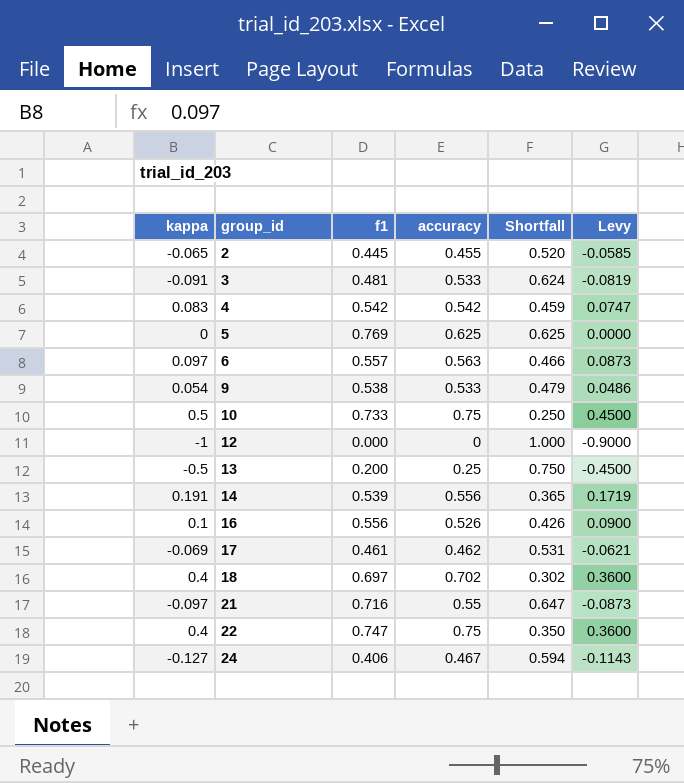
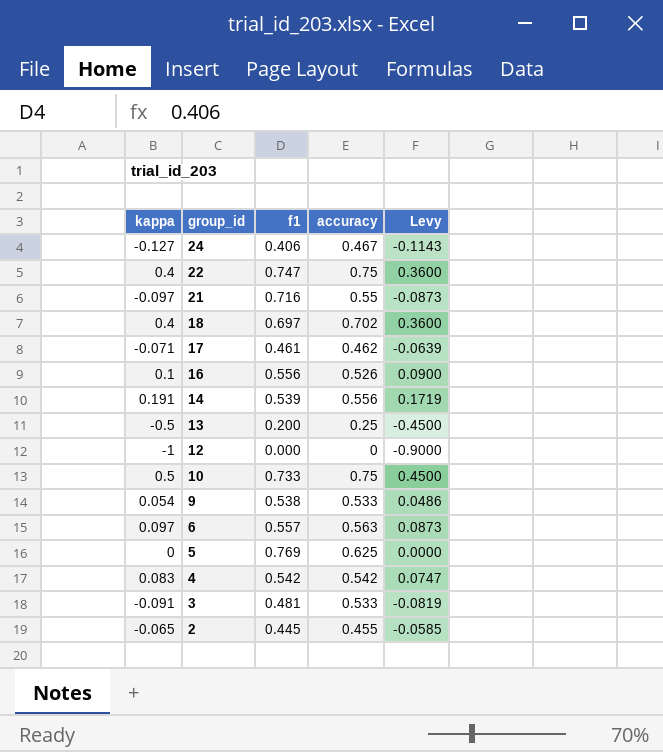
row order: group_id ascending -> group_id descending
column Shortfall | formula: [accuracy] - [kappa] -> none
17 | kappa: -0.069 -> -0.071
17 | Levy: -0.0621 -> -0.0639

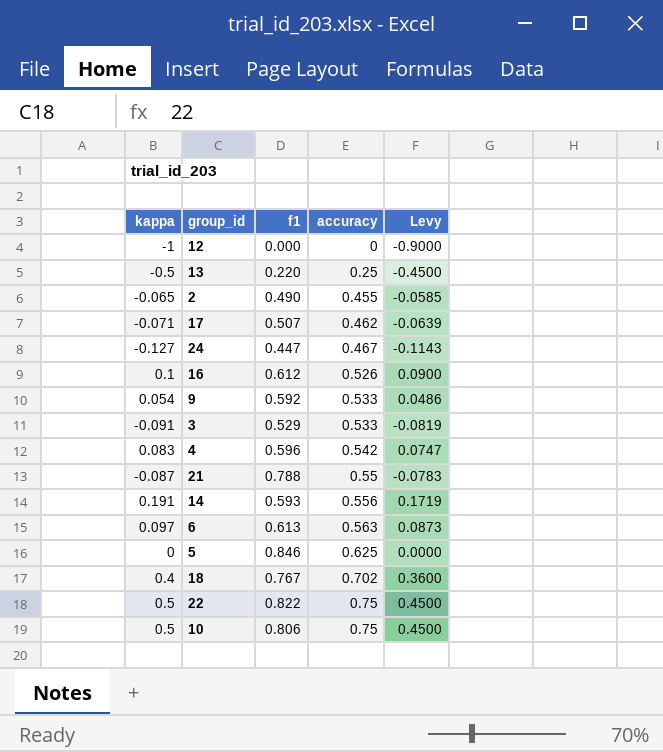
row order: group_id descending -> accuracy ascending
13 | f1: 0.200 -> 0.220
2 | f1: 0.445 -> 0.490
17 | f1: 0.461 -> 0.507
24 | f1: 0.406 -> 0.447
16 | f1: 0.556 -> 0.612
9 | f1: 0.538 -> 0.592
3 | f1: 0.481 -> 0.529
4 | f1: 0.542 -> 0.596
21 | kappa: -0.097 -> -0.087
21 | f1: 0.716 -> 0.788
21 | Levy: -0.0873 -> -0.0783
14 | f1: 0.539 -> 0.593
6 | f1: 0.557 -> 0.613
5 | f1: 0.769 -> 0.846
18 | f1: 0.697 -> 0.767
22 | kappa: 0.4 -> 0.5
22 | f1: 0.747 -> 0.822
22 | Levy: 0.3600 -> 0.4500
10 | f1: 0.733 -> 0.806

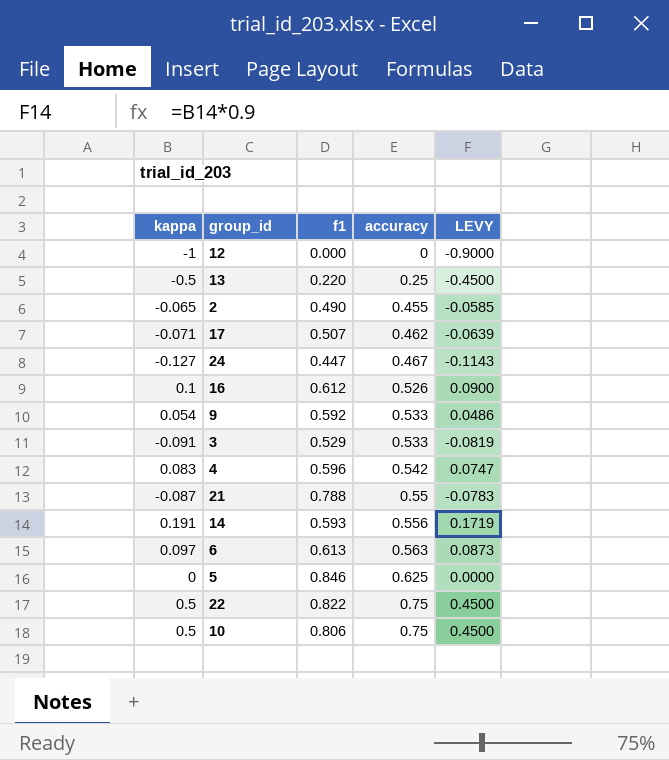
column name: Levy -> LEVY
row 18: 0.4 | 0.767 | 0.702 | 0.3600 -> none

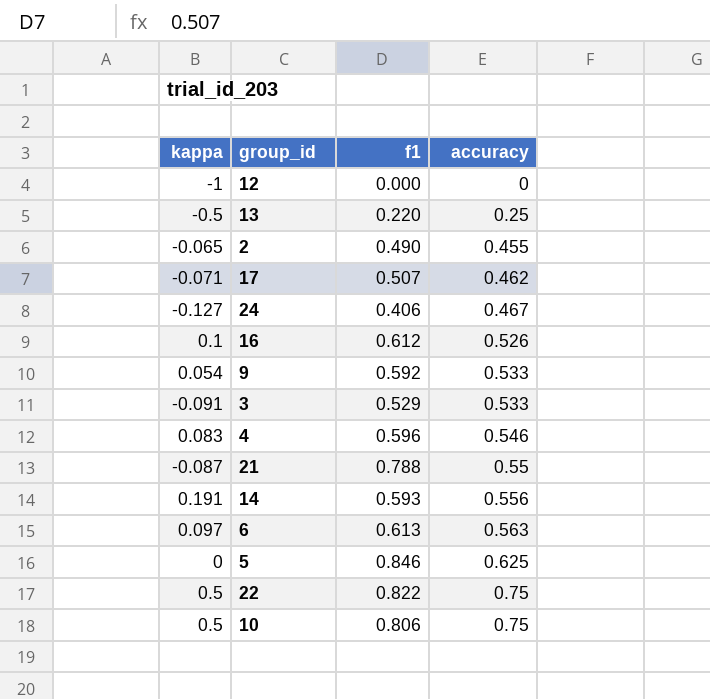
column LEVY | formula: [kappa] * 0.9 -> none
24 | f1: 0.447 -> 0.406
4 | accuracy: 0.542 -> 0.546

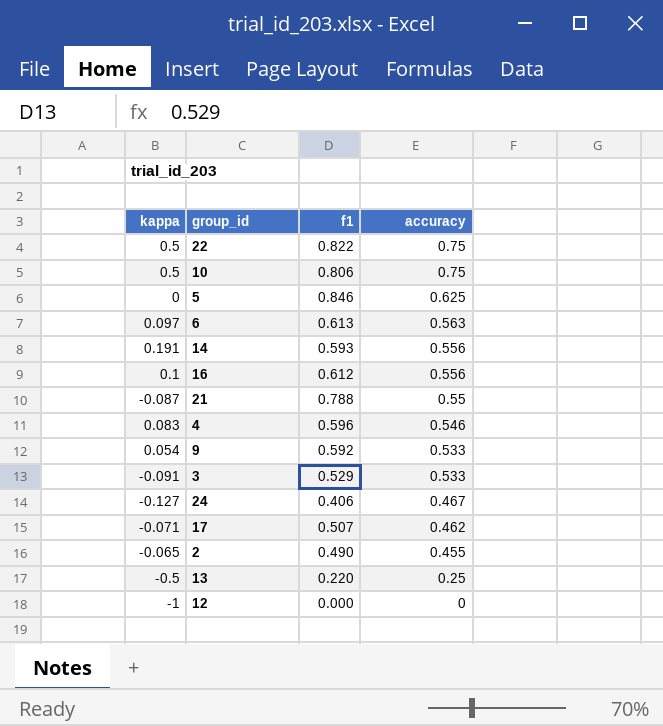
row order: accuracy ascending -> accuracy descending
16 | accuracy: 0.526 -> 0.556

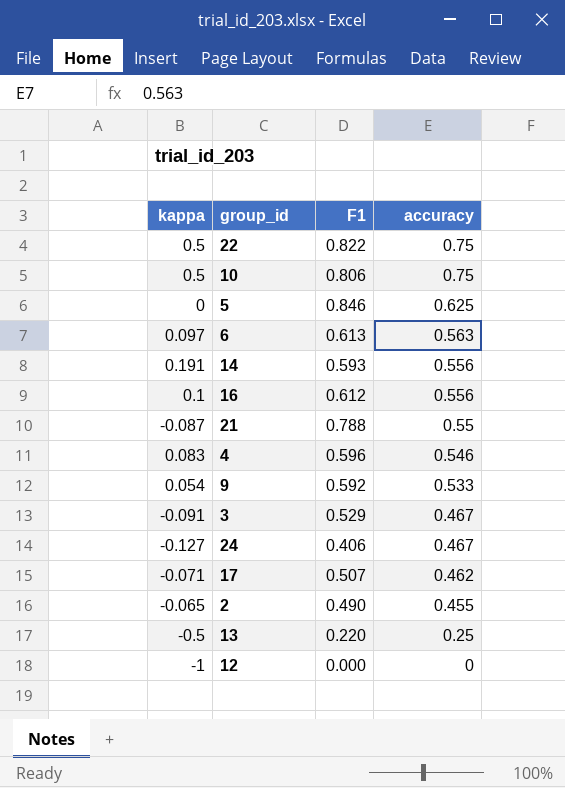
column name: f1 -> F1
3 | accuracy: 0.533 -> 0.467

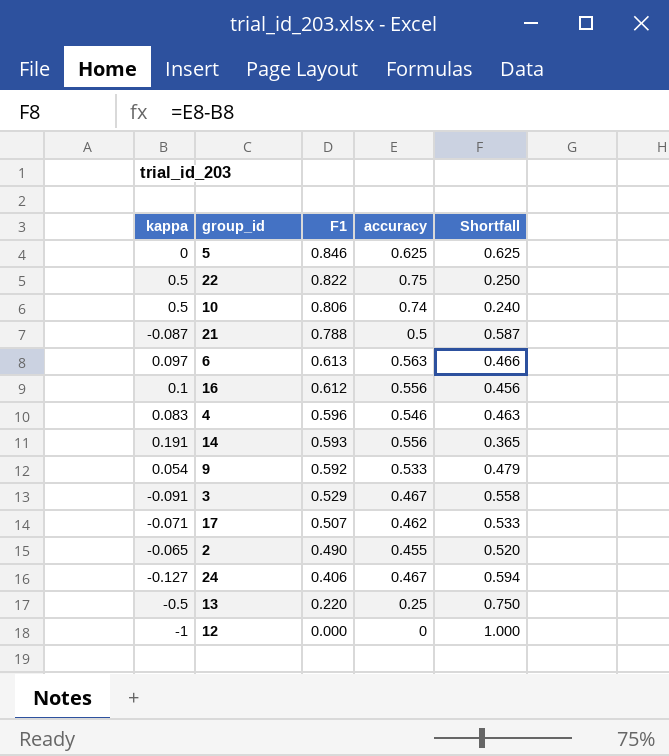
row order: accuracy descending -> F1 descending
column Shortfall | formula: none -> [accuracy] - [kappa]
10 | accuracy: 0.75 -> 0.74
21 | accuracy: 0.55 -> 0.5

